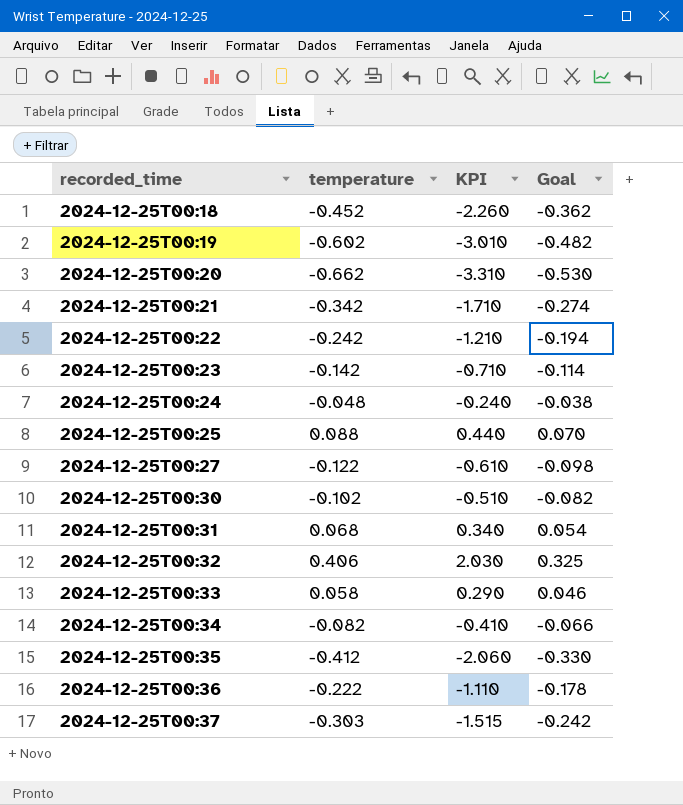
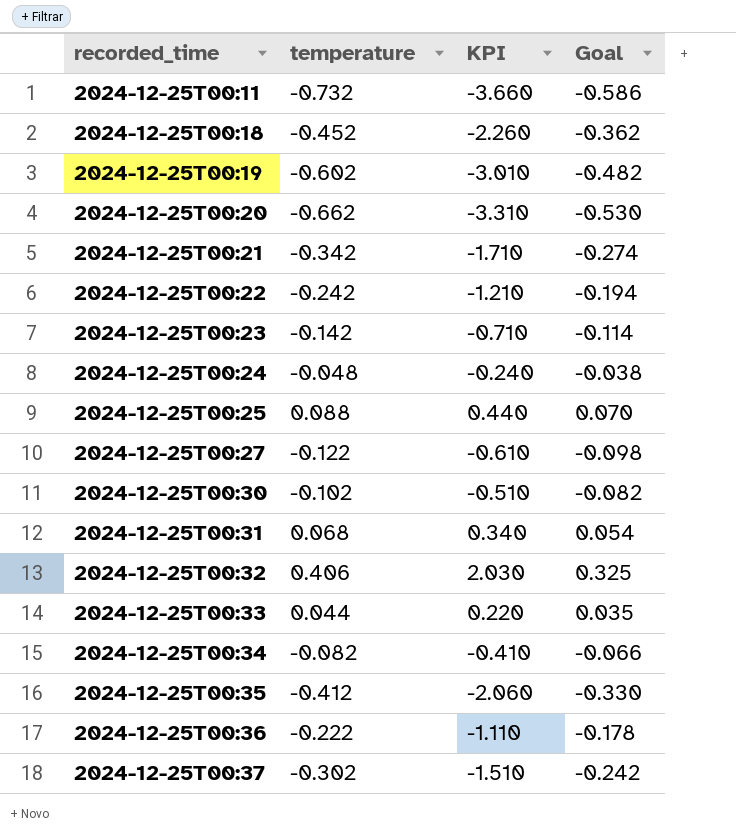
row 2024-12-25T00:11: none -> -0.732 | -3.660 | -0.586
2024-12-25T00:33 | temperature: 0.058 -> 0.044
2024-12-25T00:33 | KPI: 0.290 -> 0.220
2024-12-25T00:33 | Goal: 0.046 -> 0.035
2024-12-25T00:37 | temperature: -0.303 -> -0.302
2024-12-25T00:37 | KPI: -1.515 -> -1.510

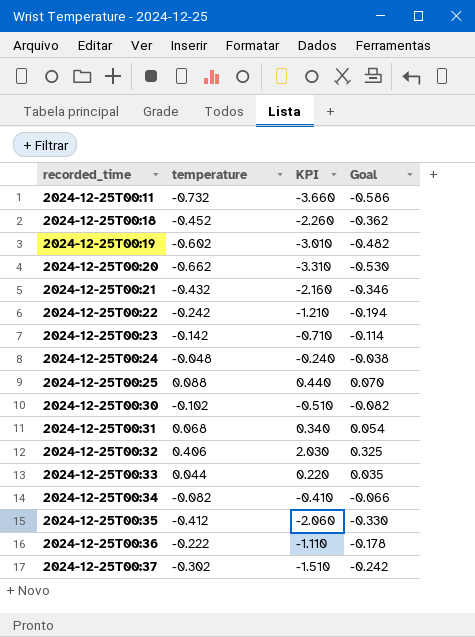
row 2024-12-25T00:27: -0.122 | -0.610 | -0.098 -> none
2024-12-25T00:21 | temperature: -0.342 -> -0.432
2024-12-25T00:21 | KPI: -1.710 -> -2.160
2024-12-25T00:21 | Goal: -0.274 -> -0.346

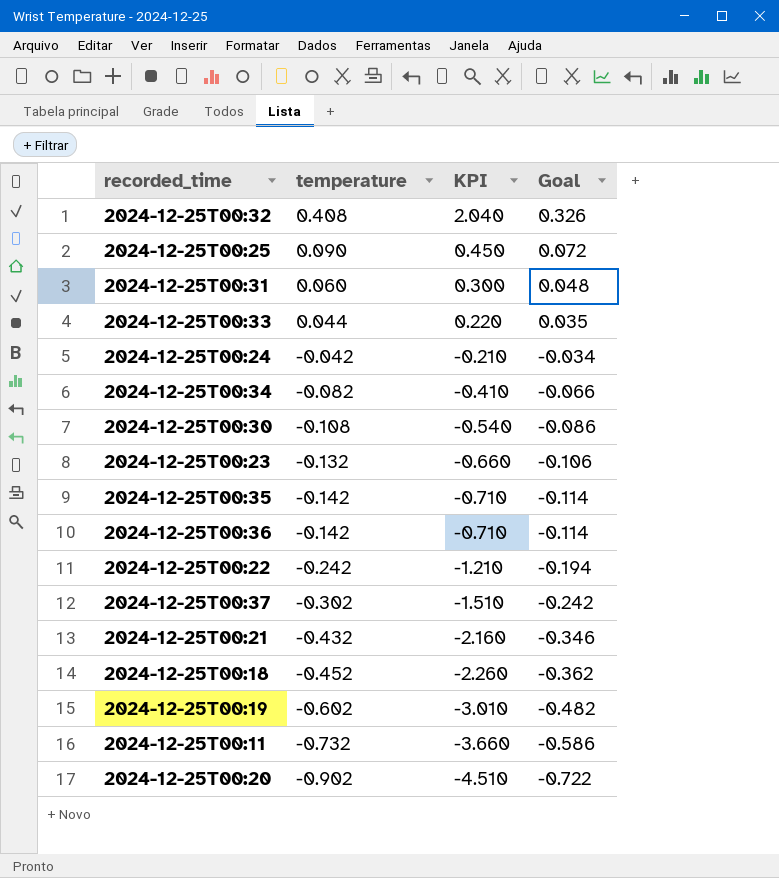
row order: recorded_time ascending -> temperature descending
2024-12-25T00:32 | temperature: 0.406 -> 0.408
2024-12-25T00:32 | KPI: 2.030 -> 2.040
2024-12-25T00:32 | Goal: 0.325 -> 0.326
2024-12-25T00:25 | temperature: 0.088 -> 0.090
2024-12-25T00:25 | KPI: 0.440 -> 0.450
2024-12-25T00:25 | Goal: 0.070 -> 0.072
2024-12-25T00:31 | temperature: 0.068 -> 0.060
2024-12-25T00:31 | KPI: 0.340 -> 0.300
2024-12-25T00:31 | Goal: 0.054 -> 0.048
2024-12-25T00:24 | temperature: -0.048 -> -0.042
2024-12-25T00:24 | KPI: -0.240 -> -0.210
2024-12-25T00:24 | Goal: -0.038 -> -0.034
2024-12-25T00:30 | temperature: -0.102 -> -0.108
2024-12-25T00:30 | KPI: -0.510 -> -0.540
2024-12-25T00:30 | Goal: -0.082 -> -0.086
2024-12-25T00:23 | temperature: -0.142 -> -0.132
2024-12-25T00:23 | KPI: -0.710 -> -0.660
2024-12-25T00:23 | Goal: -0.114 -> -0.106
2024-12-25T00:35 | temperature: -0.412 -> -0.142
2024-12-25T00:35 | KPI: -2.060 -> -0.710
2024-12-25T00:35 | Goal: -0.330 -> -0.114
2024-12-25T00:36 | temperature: -0.222 -> -0.142
2024-12-25T00:36 | KPI: -1.110 -> -0.710
2024-12-25T00:36 | Goal: -0.178 -> -0.114
2024-12-25T00:20 | temperature: -0.662 -> -0.902
2024-12-25T00:20 | KPI: -3.310 -> -4.510
2024-12-25T00:20 | Goal: -0.530 -> -0.722

